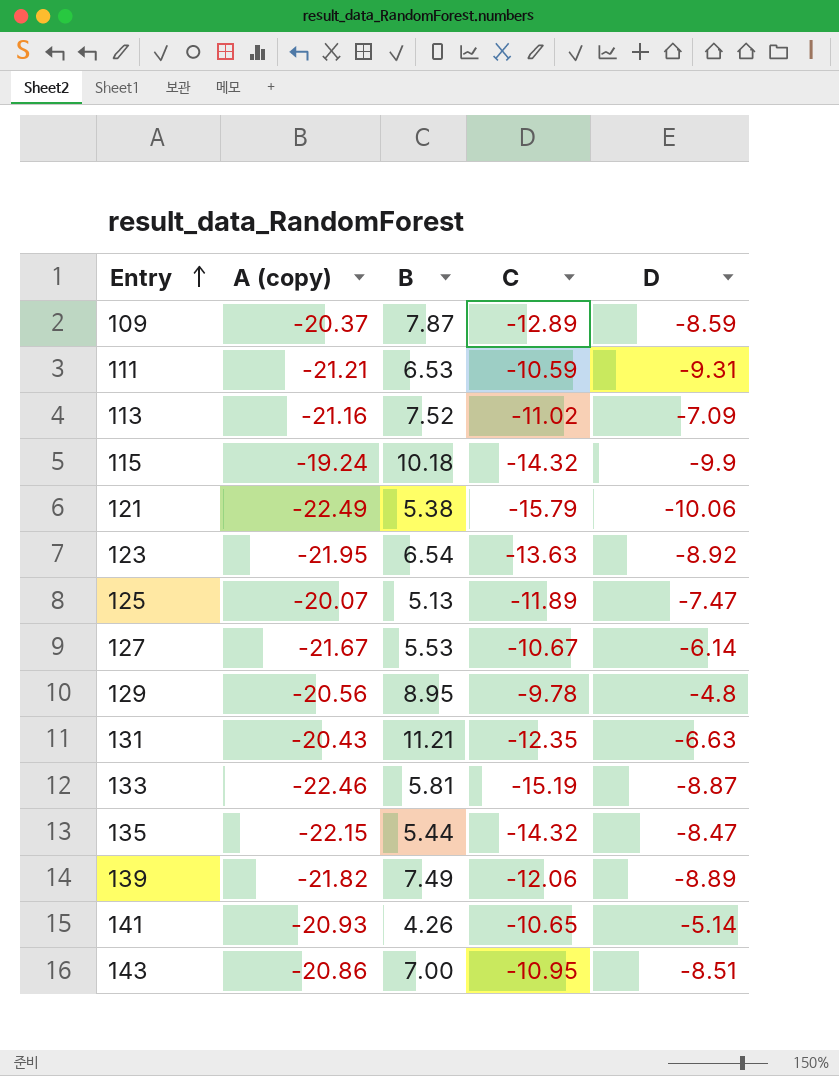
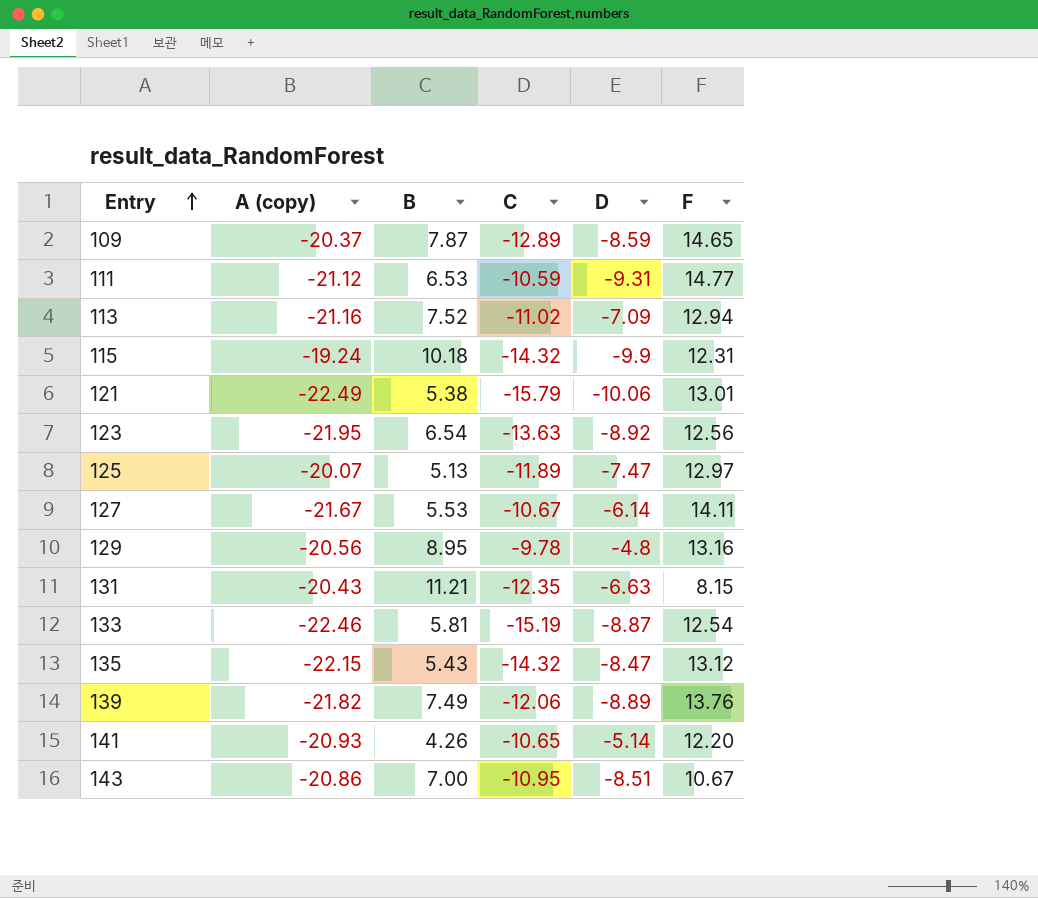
column F | position: none -> 6
111 | A (copy): -21.21 -> -21.12
135 | B: 5.44 -> 5.43

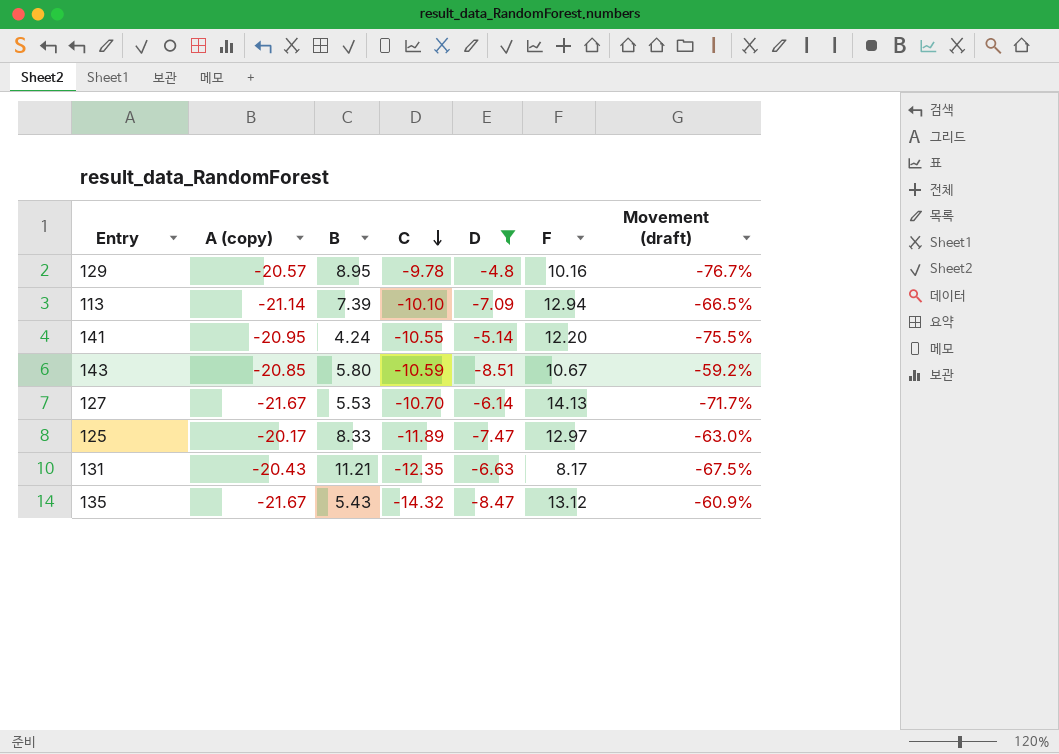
filter: none -> D >= -8.51
row order: Entry ascending -> C descending
column Movement (draft) | formula: none -> ([D] - [A (copy)]) / [A (copy)]
129 | A (copy): -20.56 -> -20.57
129 | F: 13.16 -> 10.16
113 | A (copy): -21.16 -> -21.14
113 | B: 7.52 -> 7.39
113 | C: -11.02 -> -10.10
141 | A (copy): -20.93 -> -20.95
141 | B: 4.26 -> 4.24
141 | C: -10.65 -> -10.55
143 | A (copy): -20.86 -> -20.85
143 | B: 7.00 -> 5.80
143 | C: -10.95 -> -10.59
127 | C: -10.67 -> -10.70
127 | F: 14.11 -> 14.13
125 | A (copy): -20.07 -> -20.17
125 | B: 5.13 -> 8.33
131 | F: 8.15 -> 8.17
135 | A (copy): -22.15 -> -21.67

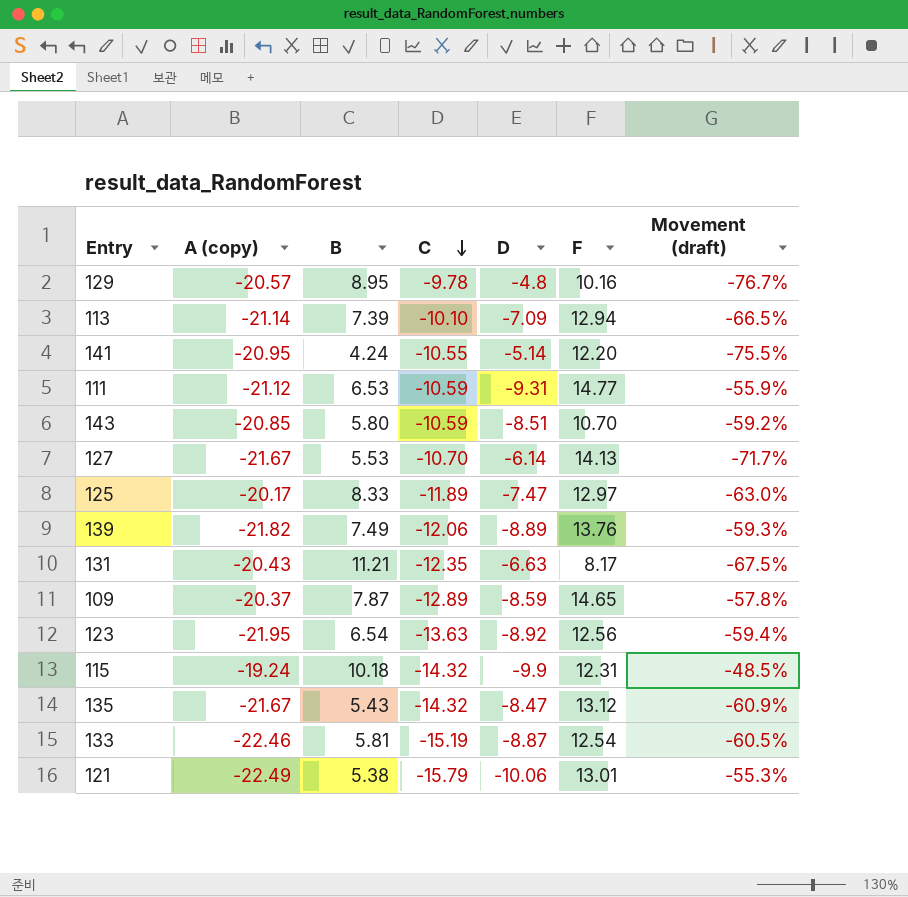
filter: D >= -8.51 -> none
143 | F: 10.67 -> 10.70

